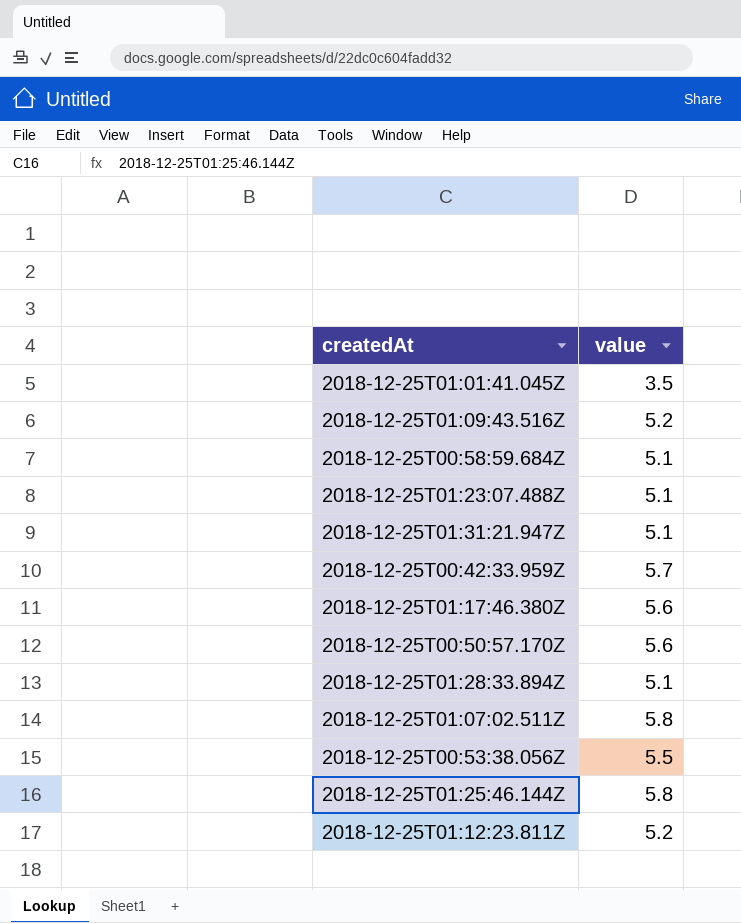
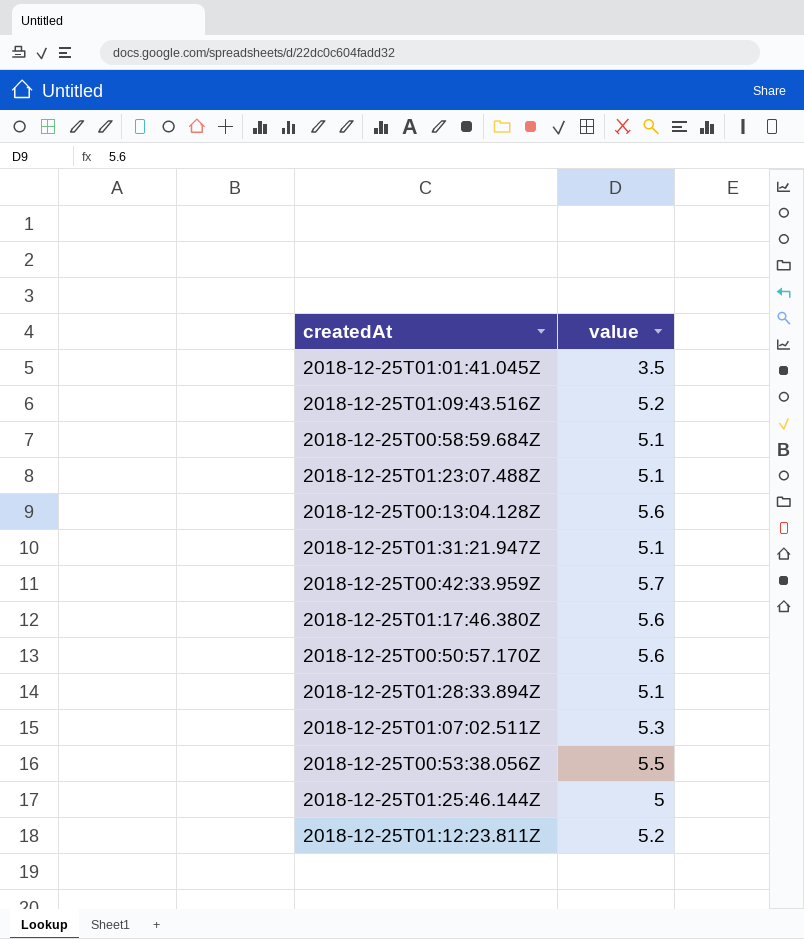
row 2018-12-25T00:13:04.128Z: none -> 5.6
2018-12-25T01:07:02.511Z | value: 5.8 -> 5.3
2018-12-25T01:25:46.144Z | value: 5.8 -> 5

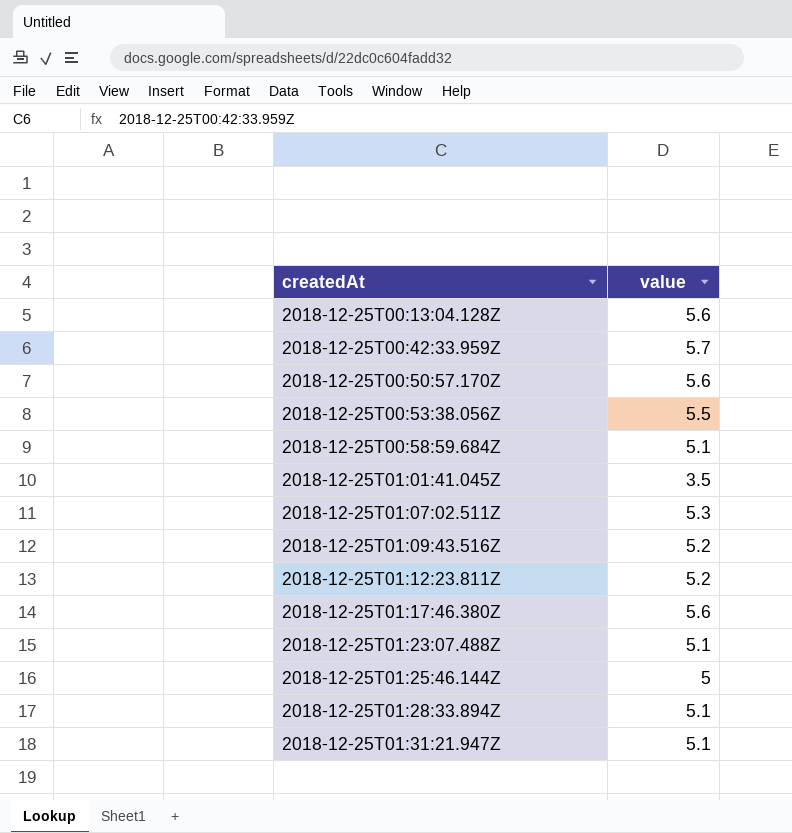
row order: none -> createdAt ascending

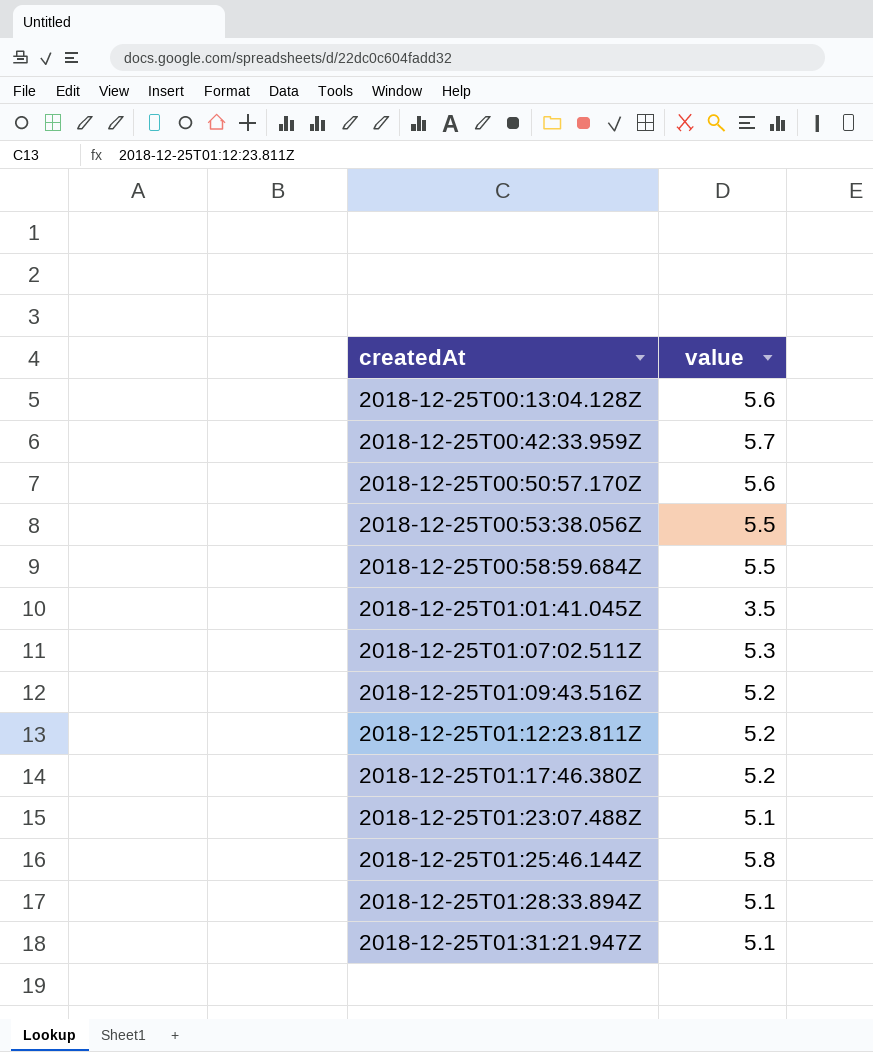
2018-12-25T00:58:59.684Z | value: 5.1 -> 5.5
2018-12-25T01:17:46.380Z | value: 5.6 -> 5.2
2018-12-25T01:25:46.144Z | value: 5 -> 5.8

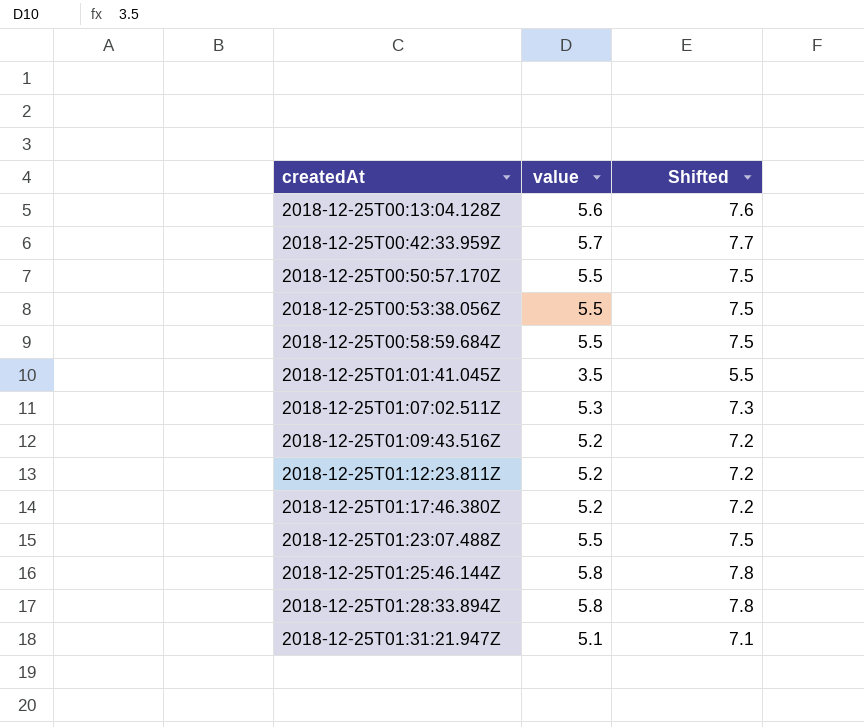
column Shifted | formula: none -> [value] + 2
2018-12-25T00:50:57.170Z | value: 5.6 -> 5.5
2018-12-25T01:23:07.488Z | value: 5.1 -> 5.5
2018-12-25T01:28:33.894Z | value: 5.1 -> 5.8

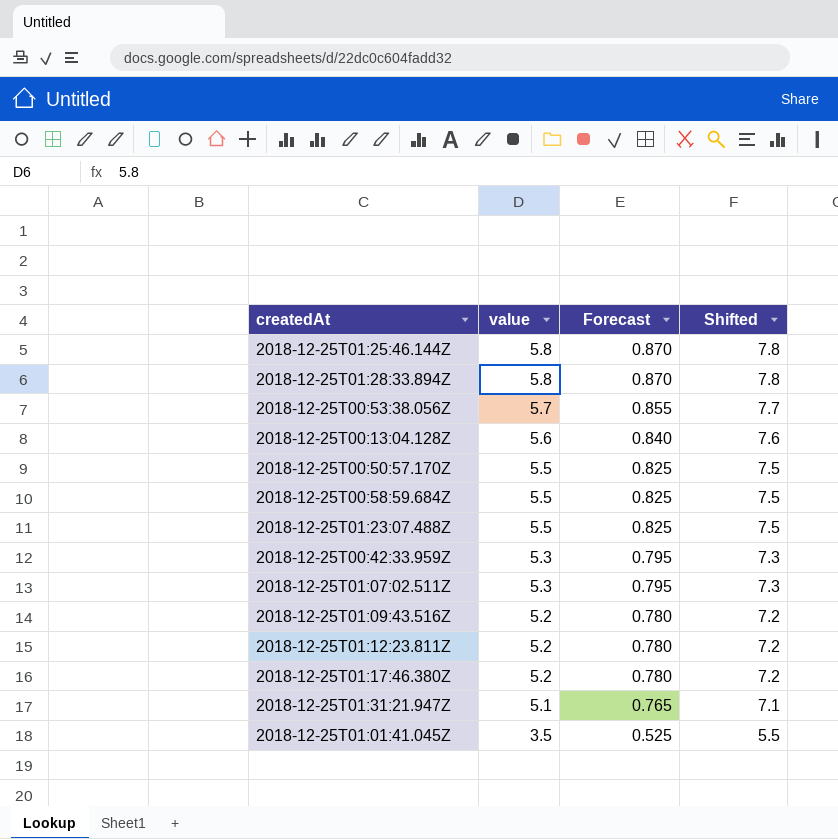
row order: createdAt ascending -> value descending
column Forecast | formula: none -> [value] * 0.15
2018-12-25T00:53:38.056Z | value: 5.5 -> 5.7
2018-12-25T00:53:38.056Z | Shifted: 7.5 -> 7.7
2018-12-25T00:42:33.959Z | value: 5.7 -> 5.3
2018-12-25T00:42:33.959Z | Shifted: 7.7 -> 7.3

